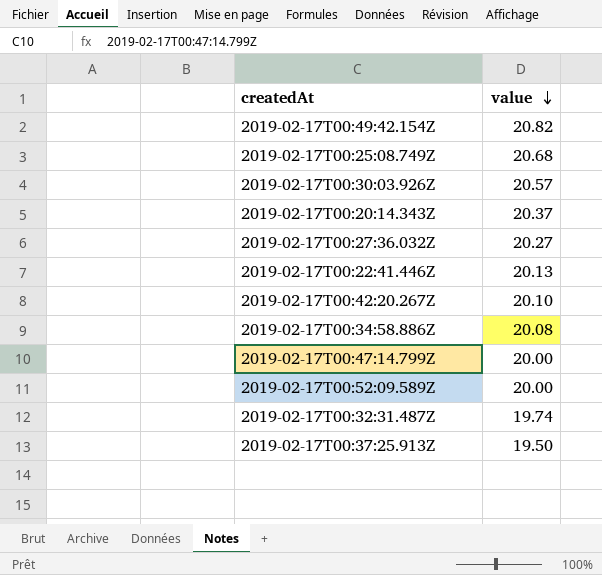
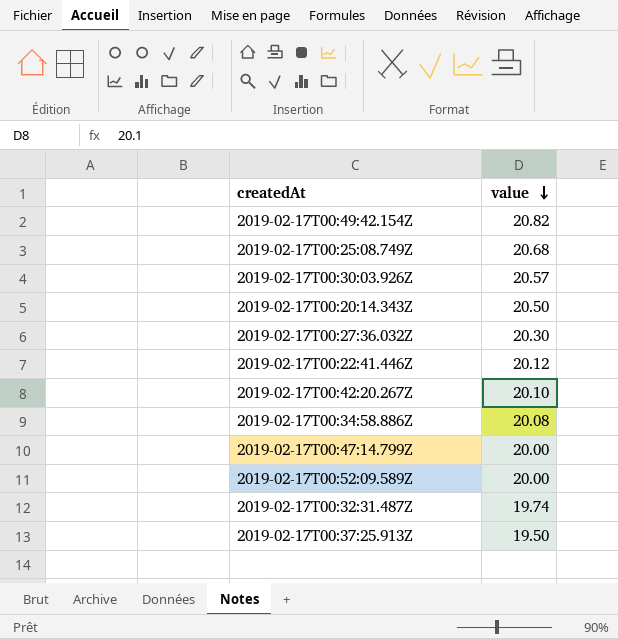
2019-02-17T00:20:14.343Z | value: 20.37 -> 20.50
2019-02-17T00:27:36.032Z | value: 20.27 -> 20.30
2019-02-17T00:22:41.446Z | value: 20.13 -> 20.12

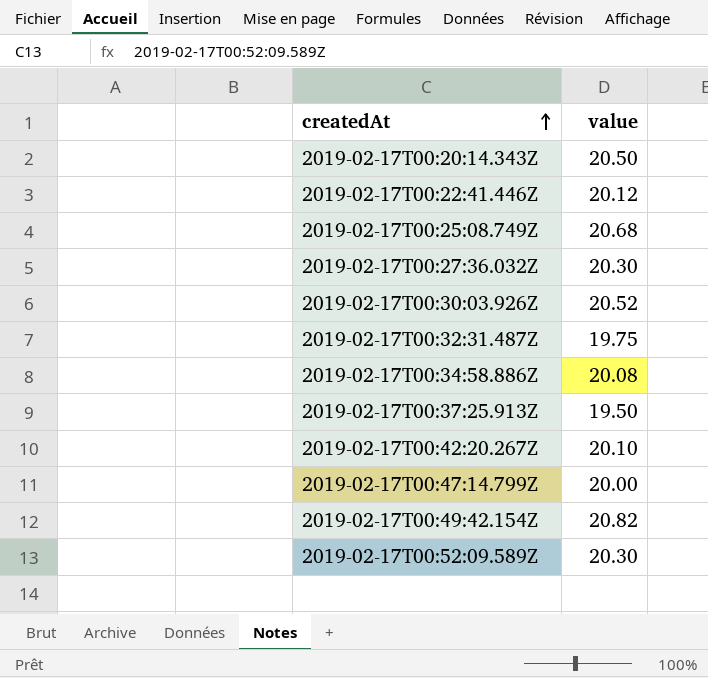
row order: value descending -> createdAt ascending
2019-02-17T00:30:03.926Z | value: 20.57 -> 20.52
2019-02-17T00:32:31.487Z | value: 19.74 -> 19.75
2019-02-17T00:52:09.589Z | value: 20.00 -> 20.30

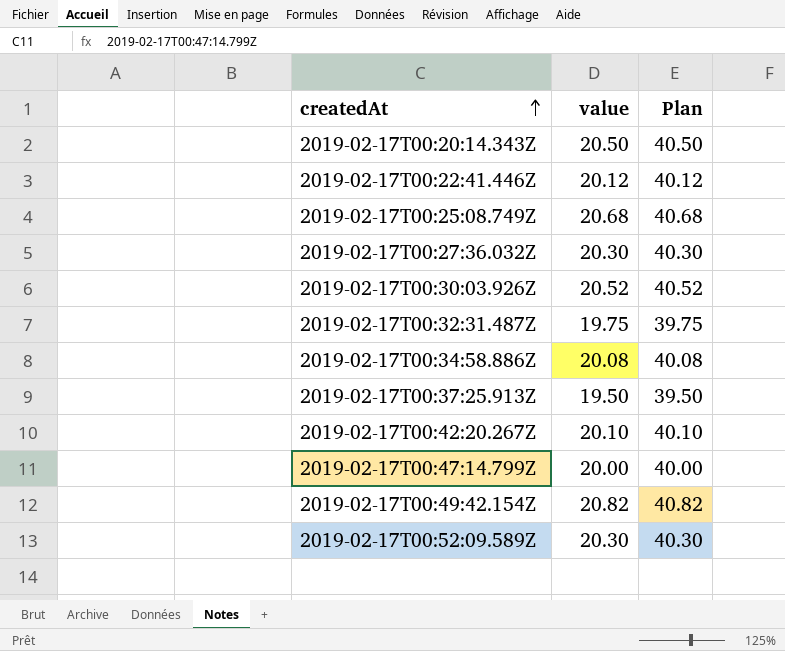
column Plan | formula: none -> [value] + 20

